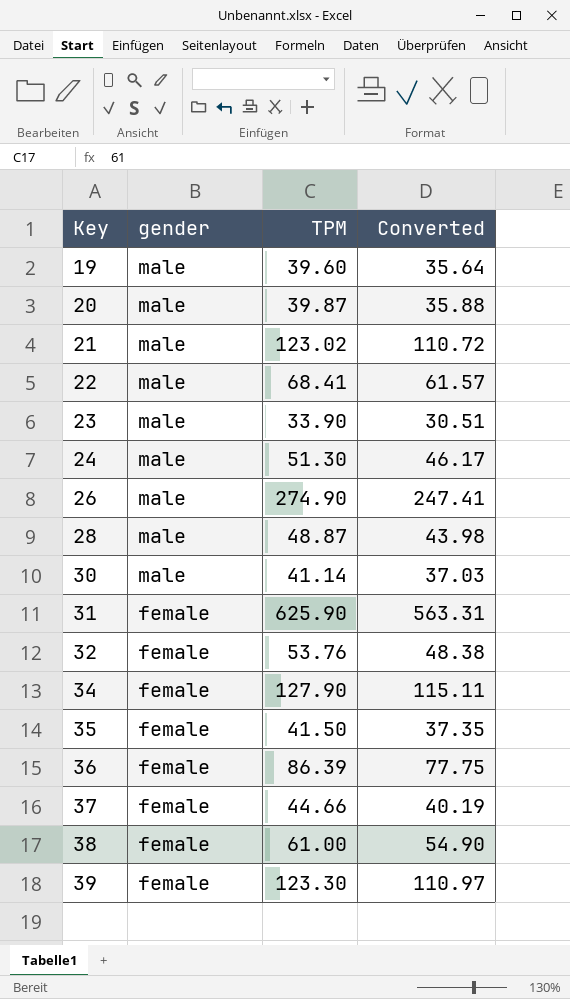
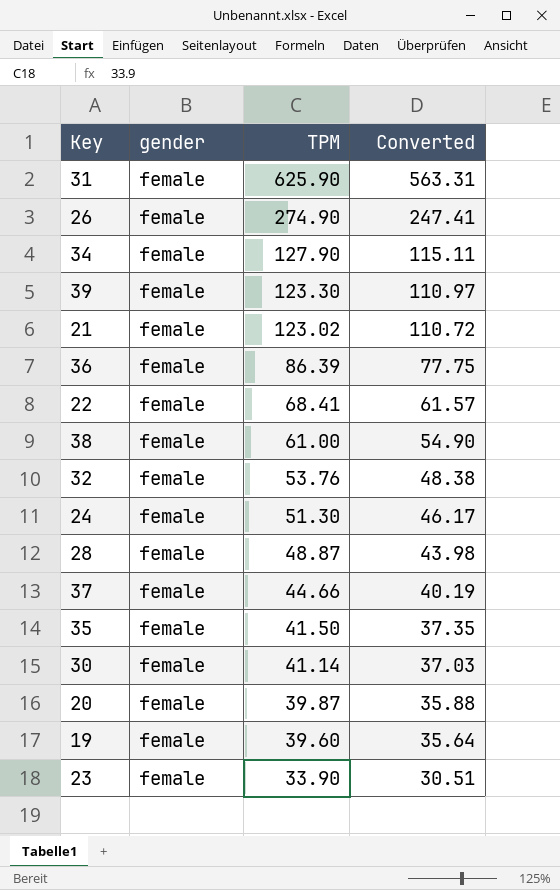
row order: Key ascending -> TPM descending
26 | gender: male -> female
21 | gender: male -> female
22 | gender: male -> female
24 | gender: male -> female
28 | gender: male -> female
30 | gender: male -> female
20 | gender: male -> female
19 | gender: male -> female
23 | gender: male -> female

